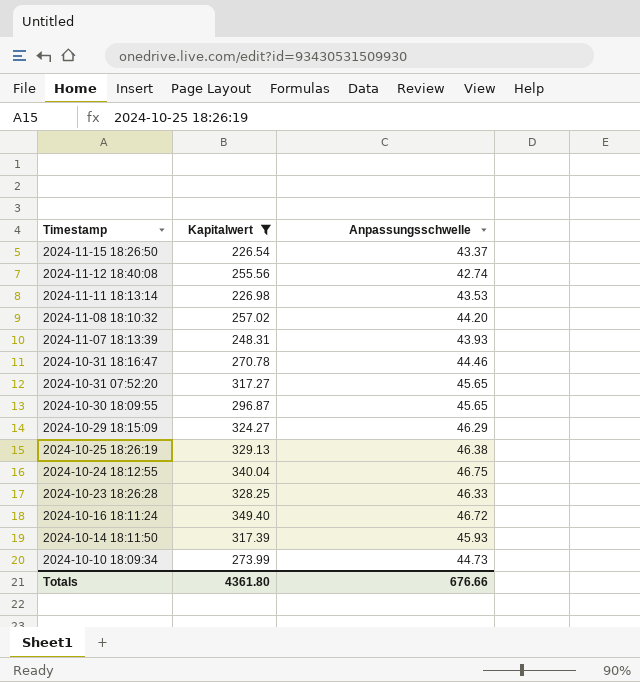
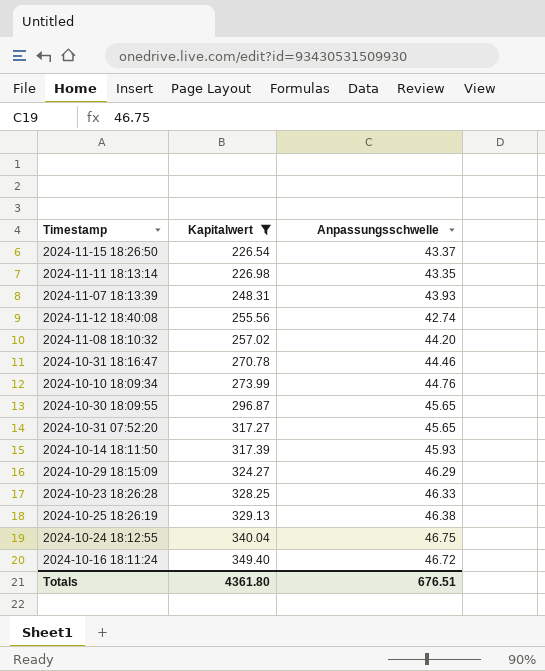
row order: Timestamp descending -> Kapitalwert ascending
2024-11-11 18:13:14 | Anpassungsschwelle: 43.53 -> 43.35
2024-10-10 18:09:34 | Anpassungsschwelle: 44.73 -> 44.76
Totals | Anpassungsschwelle: 676.66 -> 676.51

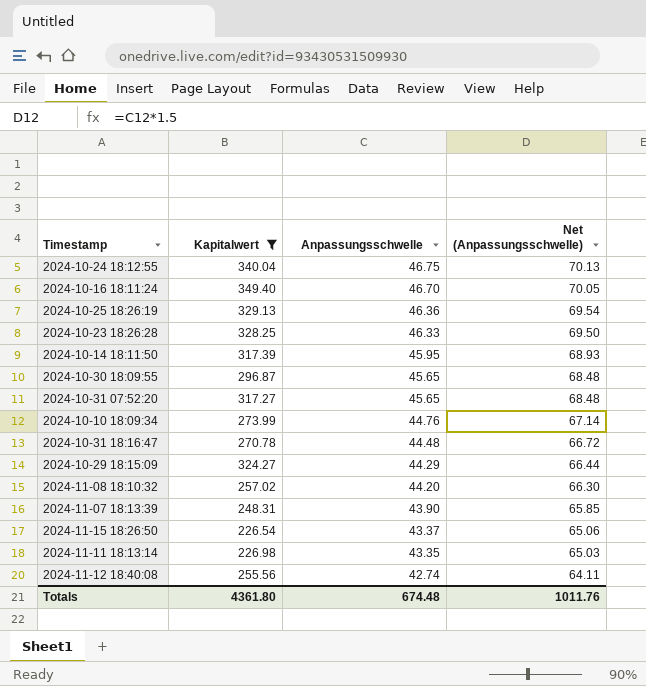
row order: Kapitalwert ascending -> Anpassungsschwelle descending
column Net (Anpassungsschwelle) | formula: none -> [Anpassungsschwelle] * 1.5
2024-10-16 18:11:24 | Anpassungsschwelle: 46.72 -> 46.70
2024-10-25 18:26:19 | Anpassungsschwelle: 46.38 -> 46.36
2024-10-14 18:11:50 | Anpassungsschwelle: 45.93 -> 45.95
2024-10-31 18:16:47 | Anpassungsschwelle: 44.46 -> 44.48
2024-10-29 18:15:09 | Anpassungsschwelle: 46.29 -> 44.29
2024-11-07 18:13:39 | Anpassungsschwelle: 43.93 -> 43.90
Totals | Anpassungsschwelle: 676.51 -> 674.48

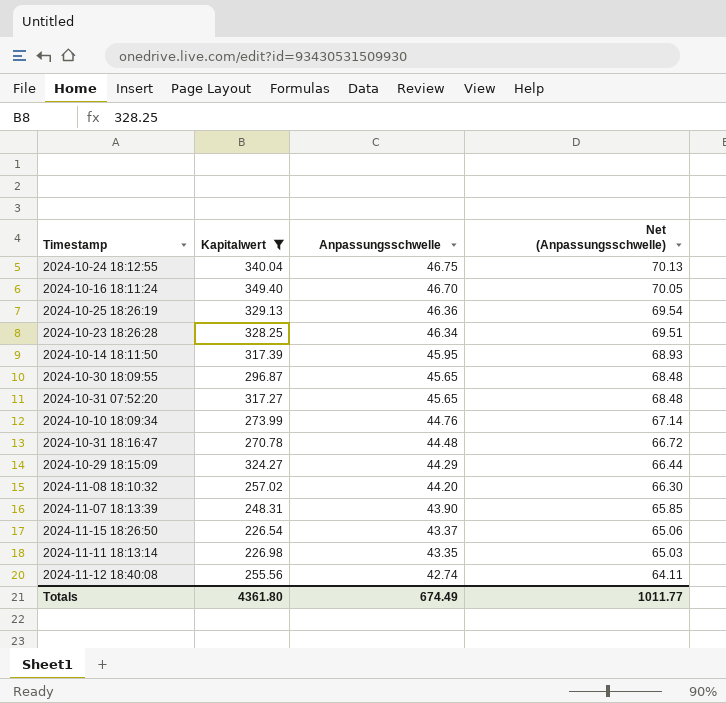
2024-10-23 18:26:28 | Anpassungsschwelle: 46.33 -> 46.34
2024-10-23 18:26:28 | Net (Anpassungsschwelle): 69.50 -> 69.51
Totals | Anpassungsschwelle: 674.48 -> 674.49
Totals | Net (Anpassungsschwelle): 1011.76 -> 1011.77

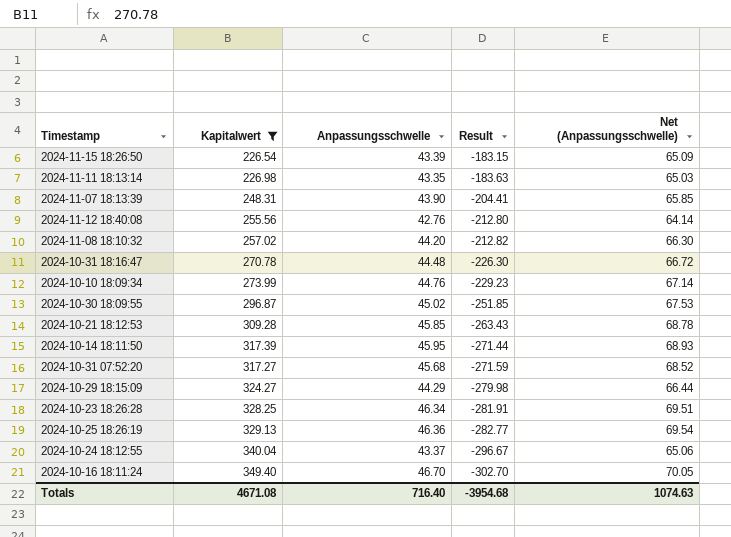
row order: Anpassungsschwelle descending -> Result descending
column Result | formula: none -> [Anpassungsschwelle] - [Kapitalwert]
2024-11-15 18:26:50 | Anpassungsschwelle: 43.37 -> 43.39
2024-11-15 18:26:50 | Net (Anpassungsschwelle): 65.06 -> 65.09
2024-11-12 18:40:08 | Anpassungsschwelle: 42.74 -> 42.76
2024-11-12 18:40:08 | Net (Anpassungsschwelle): 64.11 -> 64.14
2024-10-30 18:09:55 | Anpassungsschwelle: 45.65 -> 45.02
2024-10-30 18:09:55 | Net (Anpassungsschwelle): 68.48 -> 67.53
row 2024-10-21 18:12:53: none -> 309.28 | 45.85 | -263.43 | 68.78
2024-10-31 07:52:20 | Anpassungsschwelle: 45.65 -> 45.68
2024-10-31 07:52:20 | Net (Anpassungsschwelle): 68.48 -> 68.52
2024-10-24 18:12:55 | Anpassungsschwelle: 46.75 -> 43.37
2024-10-24 18:12:55 | Net (Anpassungsschwelle): 70.13 -> 65.06
Totals | Kapitalwert: 4361.80 -> 4671.08
Totals | Anpassungsschwelle: 674.49 -> 716.40
Totals | Net (Anpassungsschwelle): 1011.77 -> 1074.63

